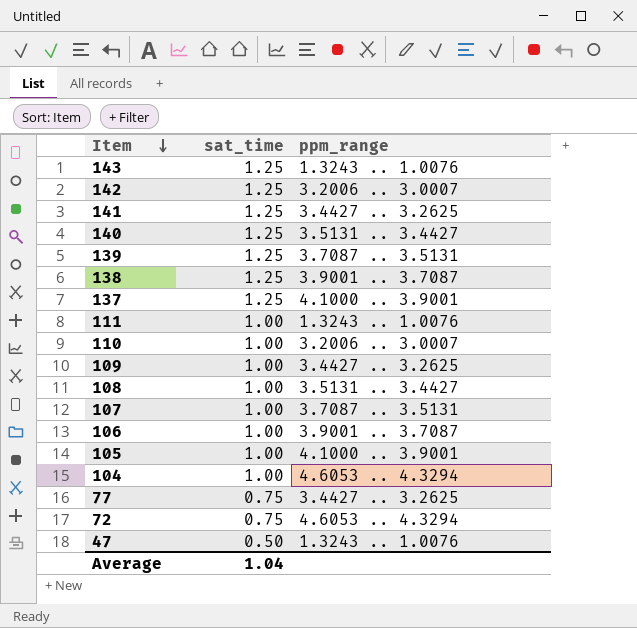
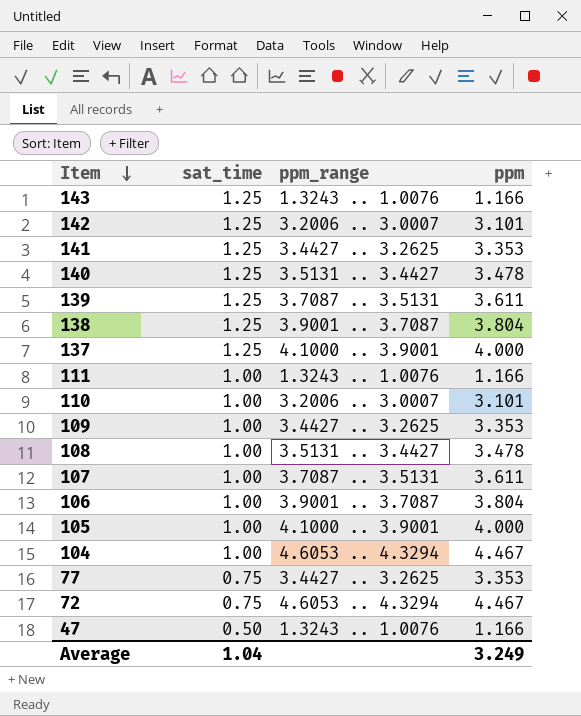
column ppm | position: none -> 4

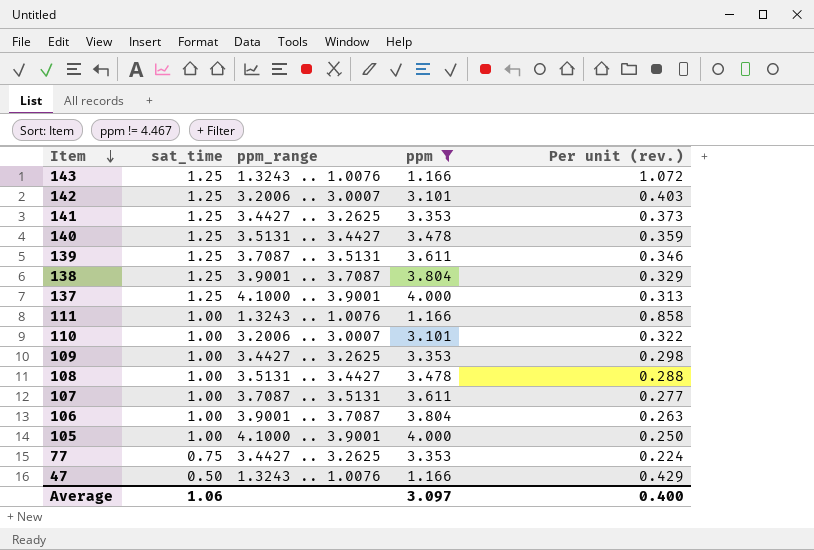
filter: none -> ppm != 4.467
column Per unit (rev.) | formula: none -> [sat_time] / [ppm]
Average | sat_time: 1.04 -> 1.06
Average | ppm: 3.249 -> 3.097

